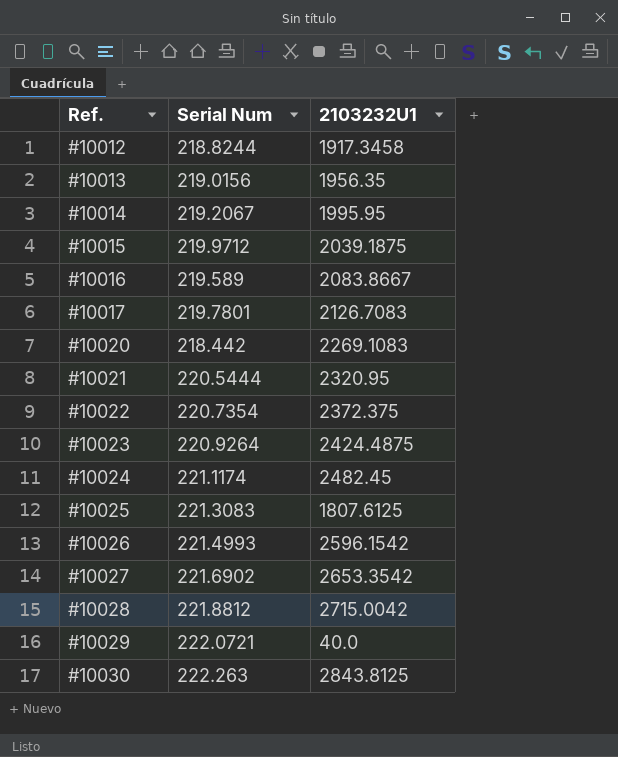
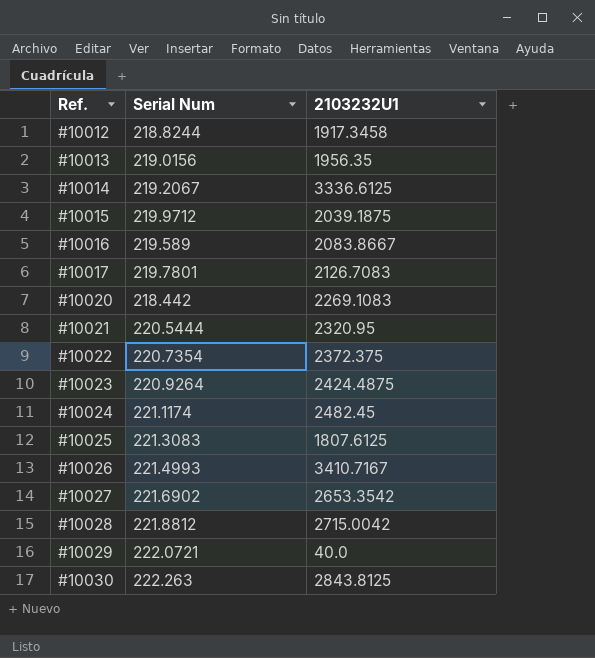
#10014 | 2103232U1: 1995.95 -> 3336.6125
#10026 | 2103232U1: 2596.1542 -> 3410.7167

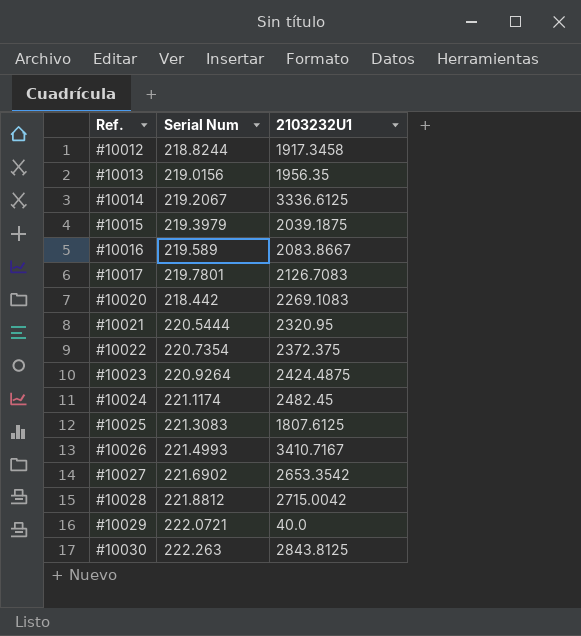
#10015 | Serial Num: 219.9712 -> 219.3979

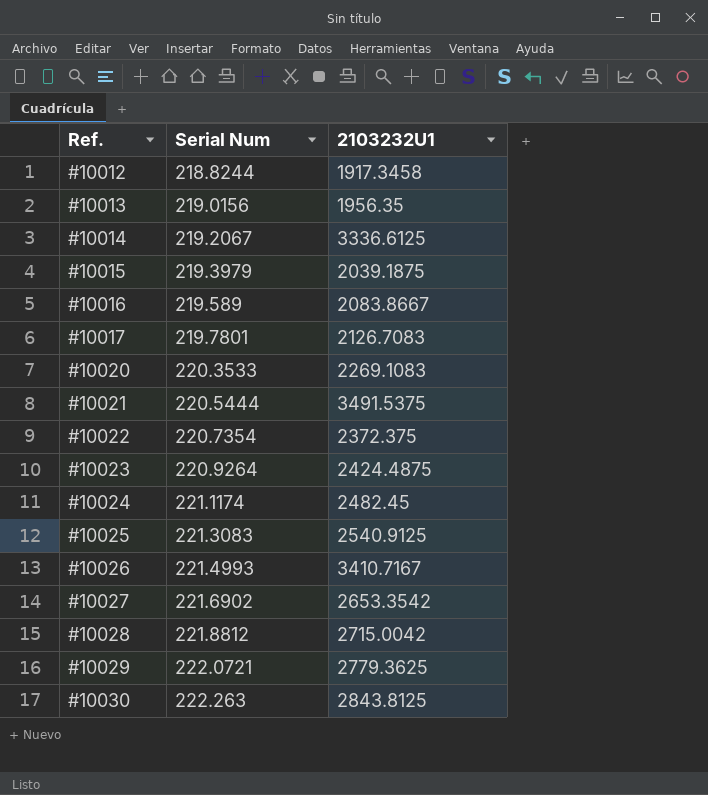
#10020 | Serial Num: 218.442 -> 220.3533
#10021 | 2103232U1: 2320.95 -> 3491.5375
#10025 | 2103232U1: 1807.6125 -> 2540.9125
#10029 | 2103232U1: 40.0 -> 2779.3625

